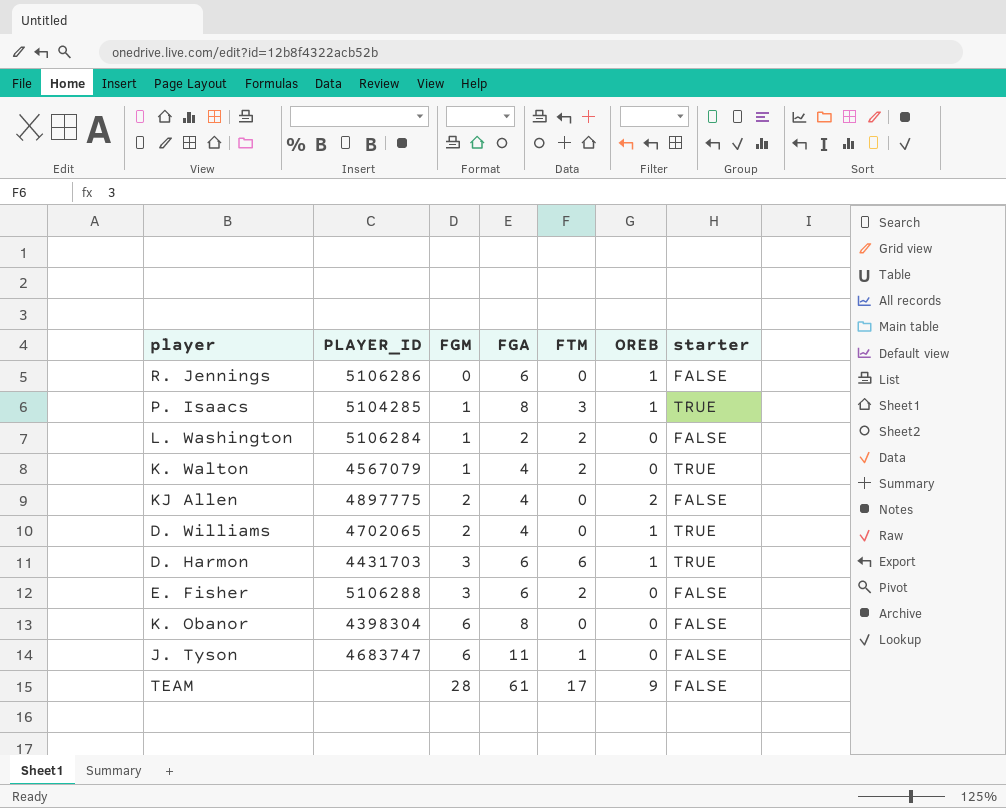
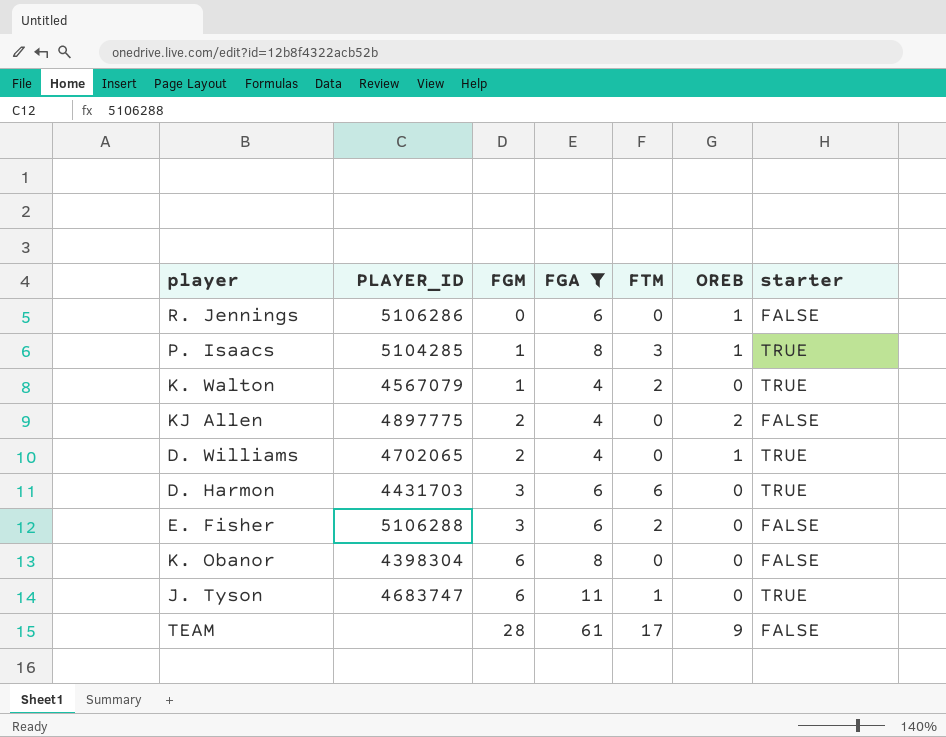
filter: none -> FGA != 2
D. Harmon | OREB: 1 -> 0
J. Tyson | starter: FALSE -> TRUE

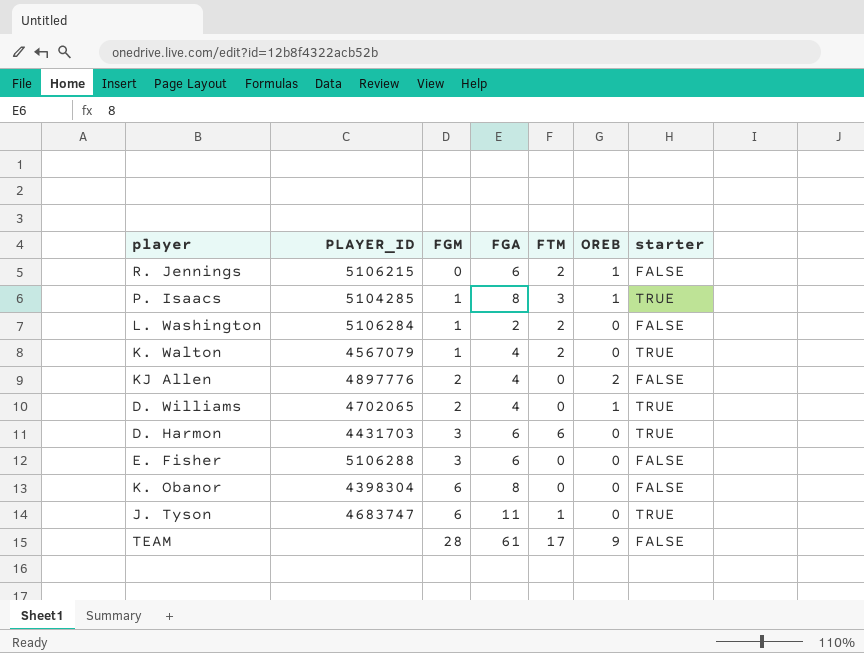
filter: FGA != 2 -> none
R. Jennings | PLAYER_ID: 5106286 -> 5106215
R. Jennings | FTM: 0 -> 2
KJ Allen | PLAYER_ID: 4897775 -> 4897776
E. Fisher | FTM: 2 -> 0

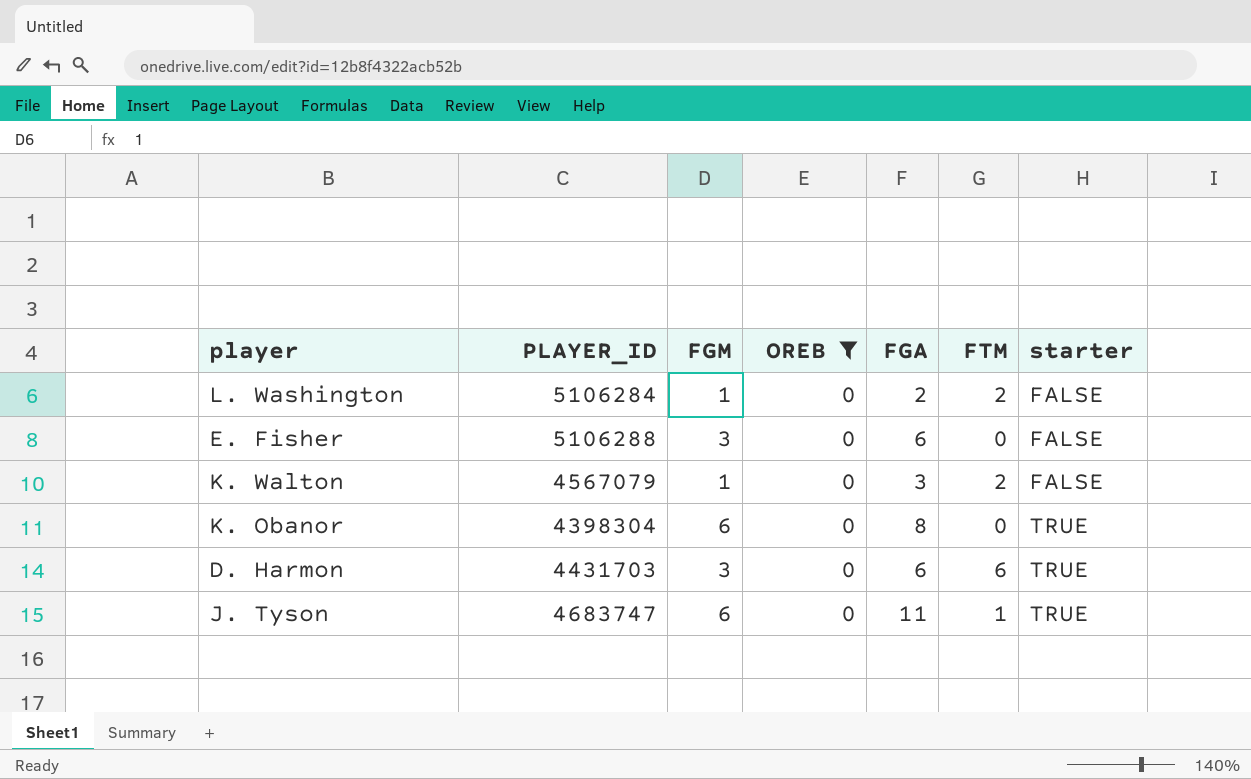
filter: none -> OREB = 0
row order: FGM ascending -> starter ascending
column OREB | position: 6 -> 4
K. Walton | FGA: 4 -> 3
K. Walton | starter: TRUE -> FALSE
K. Obanor | starter: FALSE -> TRUE

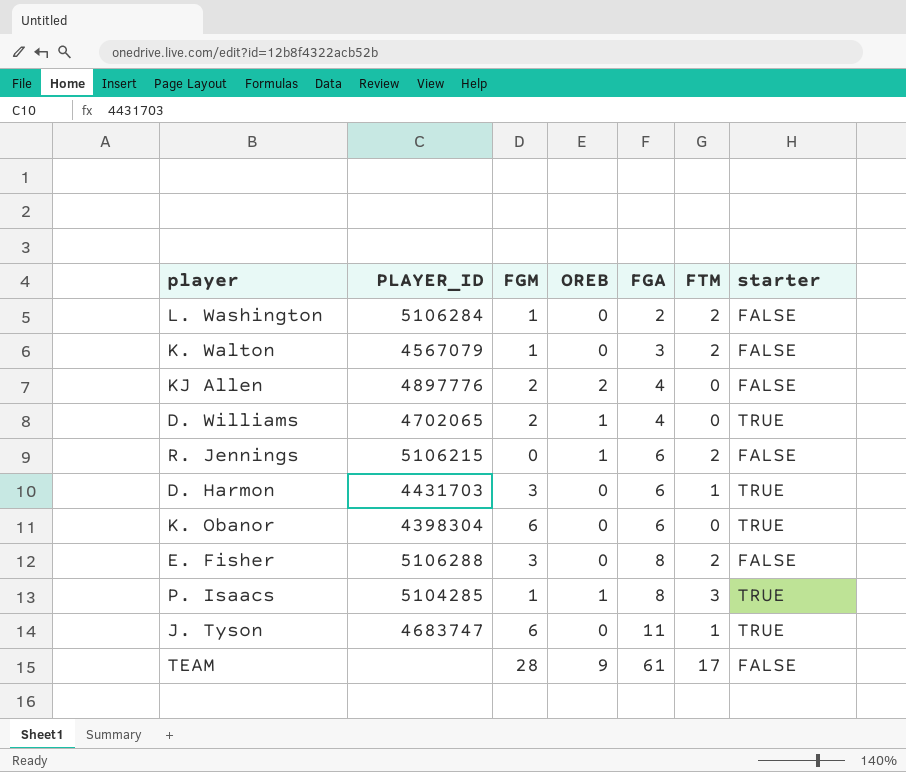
filter: OREB = 0 -> none
row order: starter ascending -> FGA ascending
D. Harmon | FTM: 6 -> 1
K. Obanor | FGA: 8 -> 6
E. Fisher | FGA: 6 -> 8
E. Fisher | FTM: 0 -> 2

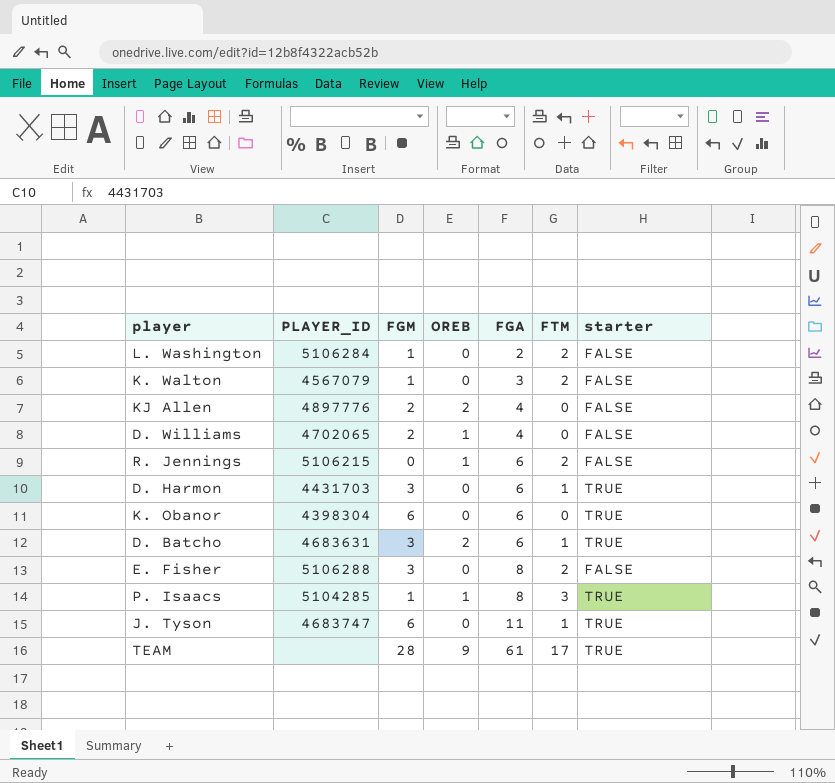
D. Williams | starter: TRUE -> FALSE
row D. Batcho: none -> 4683631 | 3 | 2 | 6 | 1 | TRUE
TEAM | starter: FALSE -> TRUE

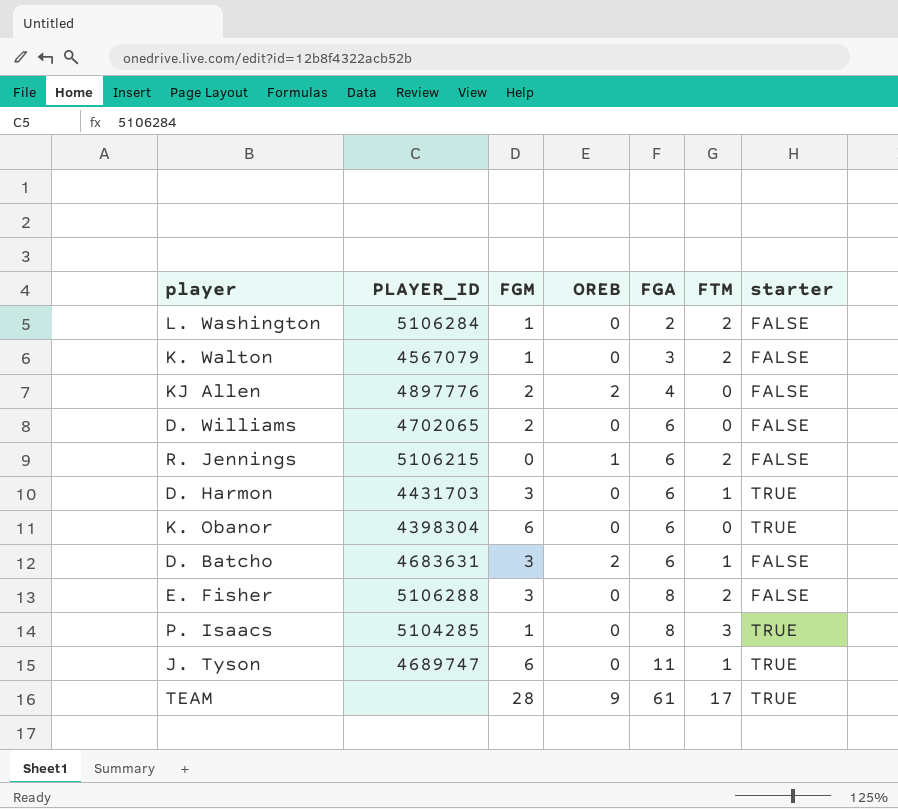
D. Williams | OREB: 1 -> 0
D. Williams | FGA: 4 -> 6
D. Batcho | starter: TRUE -> FALSE
P. Isaacs | OREB: 1 -> 0
J. Tyson | PLAYER_ID: 4683747 -> 4689747

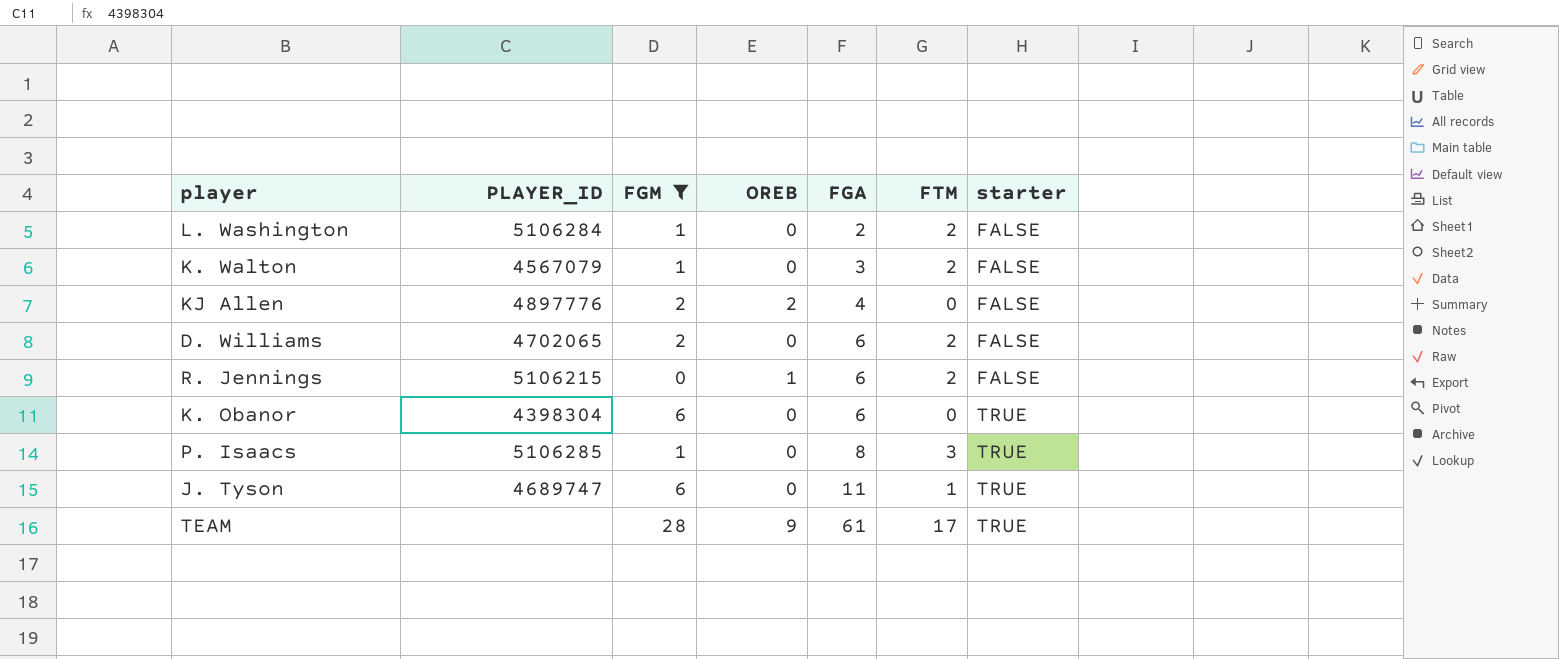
filter: none -> FGM != 3
D. Williams | FTM: 0 -> 2
P. Isaacs | PLAYER_ID: 5104285 -> 5106285

